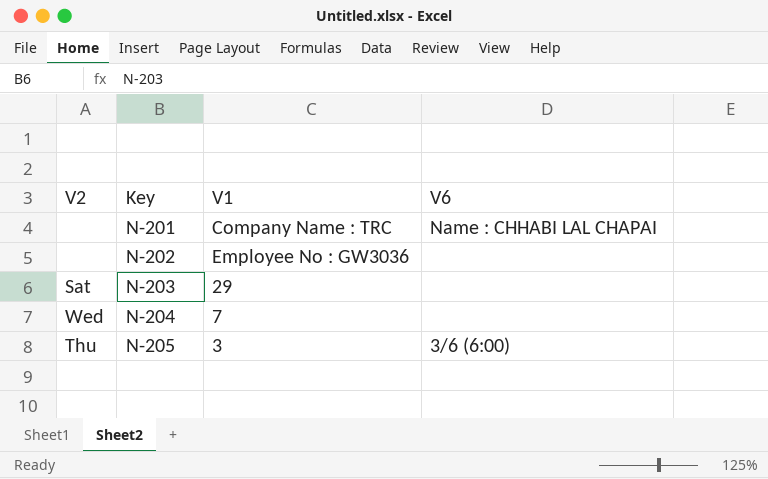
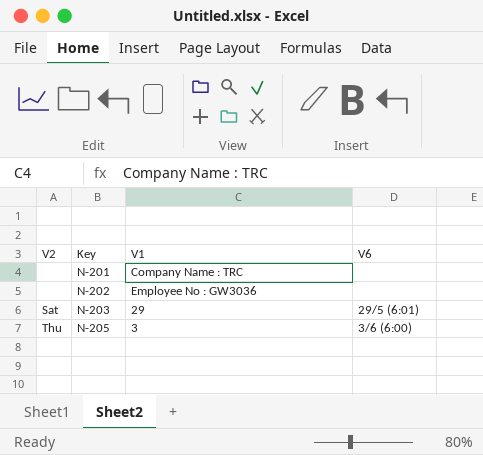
row N-204: Wed | 7 | none -> none
N-201 | V6: Name : CHHABI LAL CHAPAI -> none
N-203 | V6: none -> 29/5 (6:01)

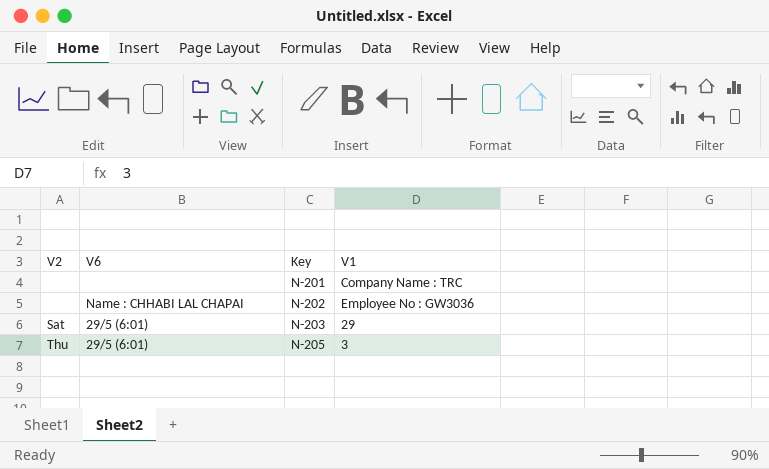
column V6 | position: 4 -> 2
N-202 | V6: none -> Name : CHHABI LAL CHAPAI
N-205 | V6: 3/6 (6:00) -> 29/5 (6:01)

